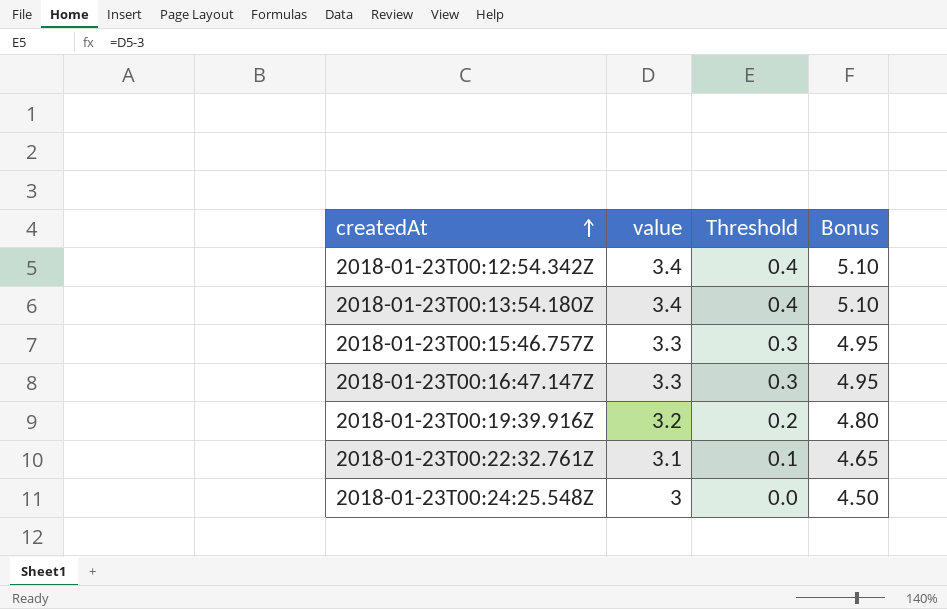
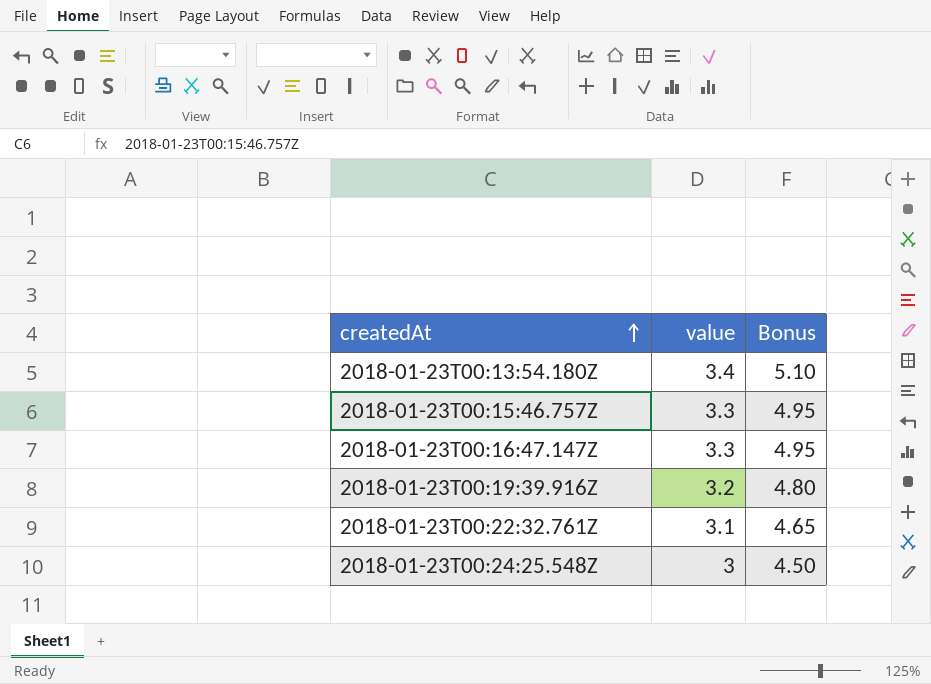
column Threshold | formula: [value] - 3 -> none
row 2018-01-23T00:12:54.342Z: 3.4 | 0.4 | 5.10 -> none

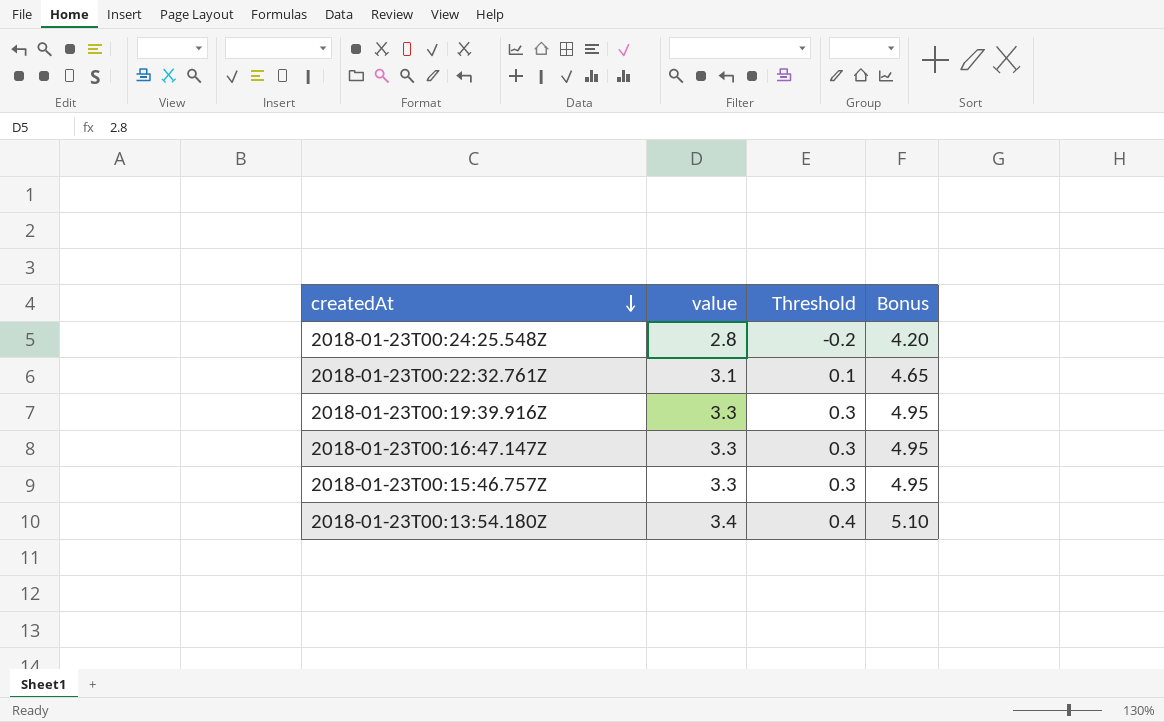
row order: createdAt ascending -> createdAt descending
column Threshold | formula: none -> [value] - 3
2018-01-23T00:24:25.548Z | value: 3 -> 2.8
2018-01-23T00:24:25.548Z | Bonus: 4.50 -> 4.20
2018-01-23T00:19:39.916Z | value: 3.2 -> 3.3
2018-01-23T00:19:39.916Z | Bonus: 4.80 -> 4.95

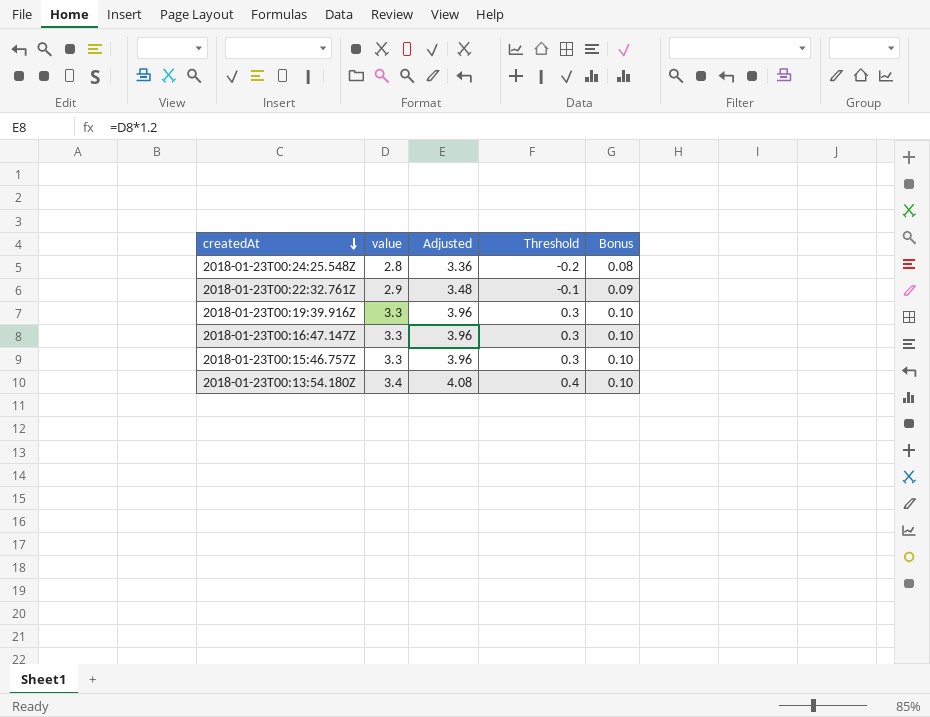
column Adjusted | formula: none -> [value] * 1.2
column Bonus | formula: [value] * 1.5 -> [value] * 0.03
2018-01-23T00:22:32.761Z | value: 3.1 -> 2.9
2018-01-23T00:22:32.761Z | Threshold: 0.1 -> -0.1

